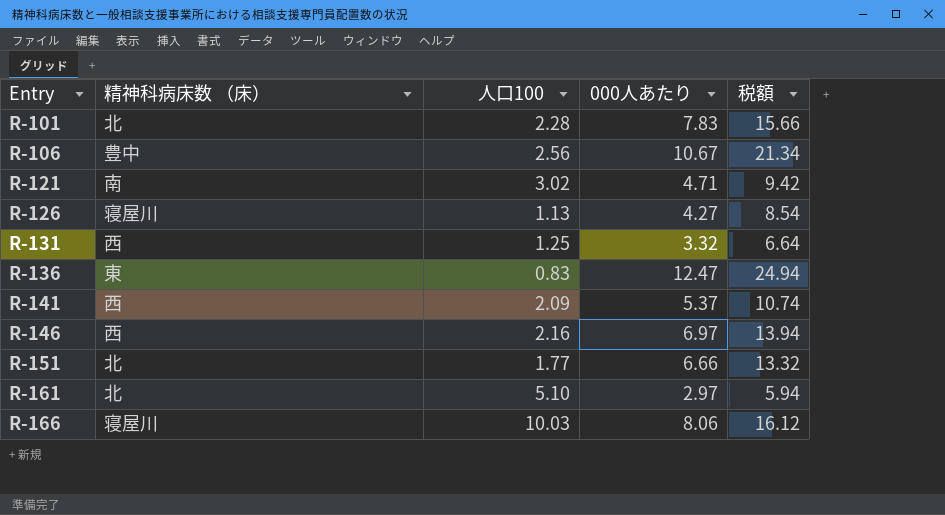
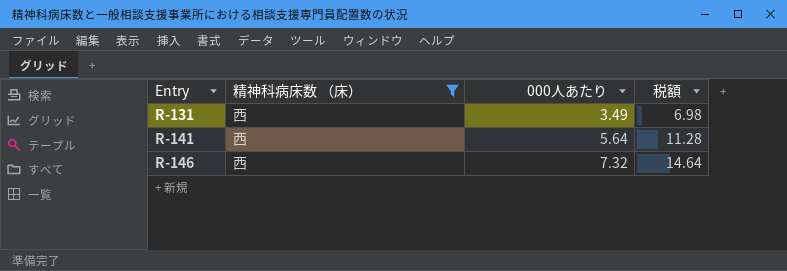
filter: none -> 精神科病床数 （床） = 西
column 人口100 | position: 3 -> none
R-131 | 000人あたり: 3.32 -> 3.49
R-131 | 税額: 6.64 -> 6.98
R-141 | 000人あたり: 5.37 -> 5.64
R-141 | 税額: 10.74 -> 11.28
R-146 | 000人あたり: 6.97 -> 7.32
R-146 | 税額: 13.94 -> 14.64

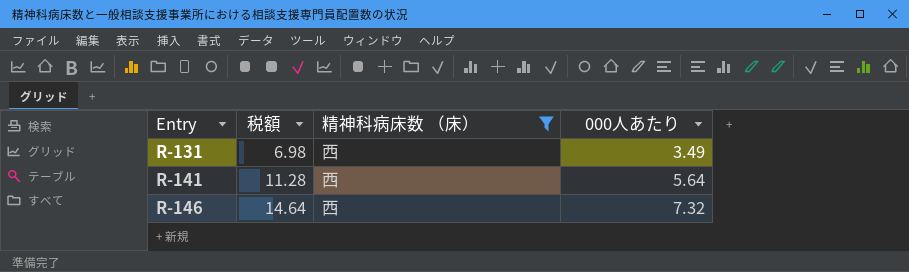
column 税額 | position: 4 -> 2

